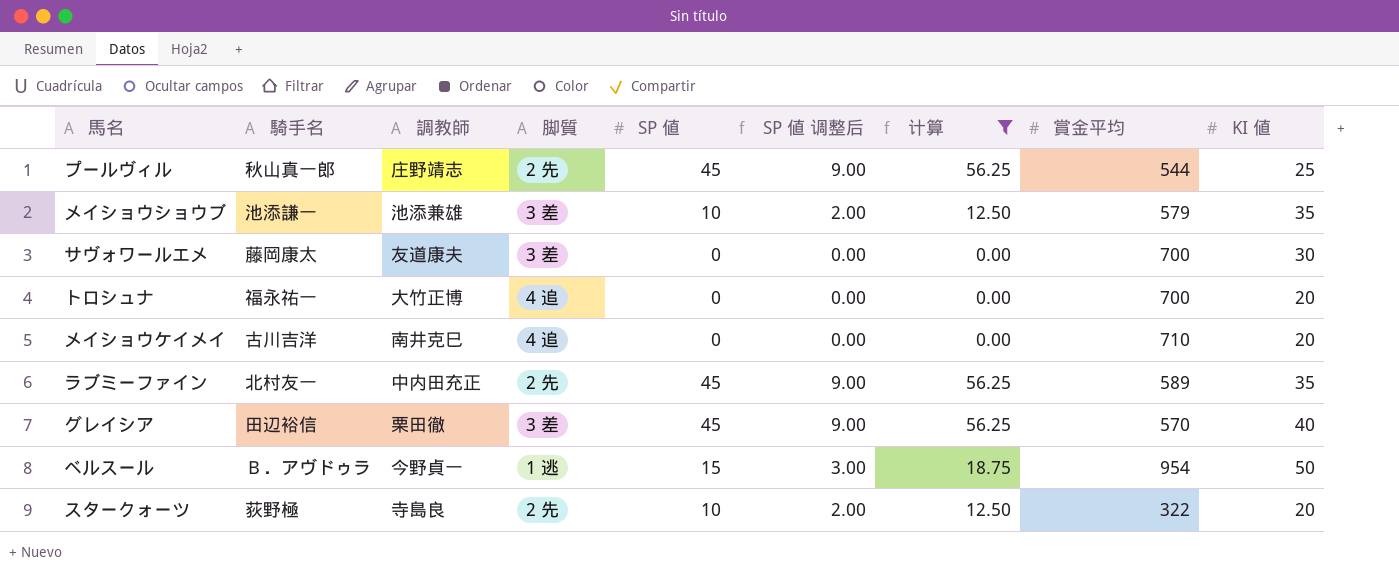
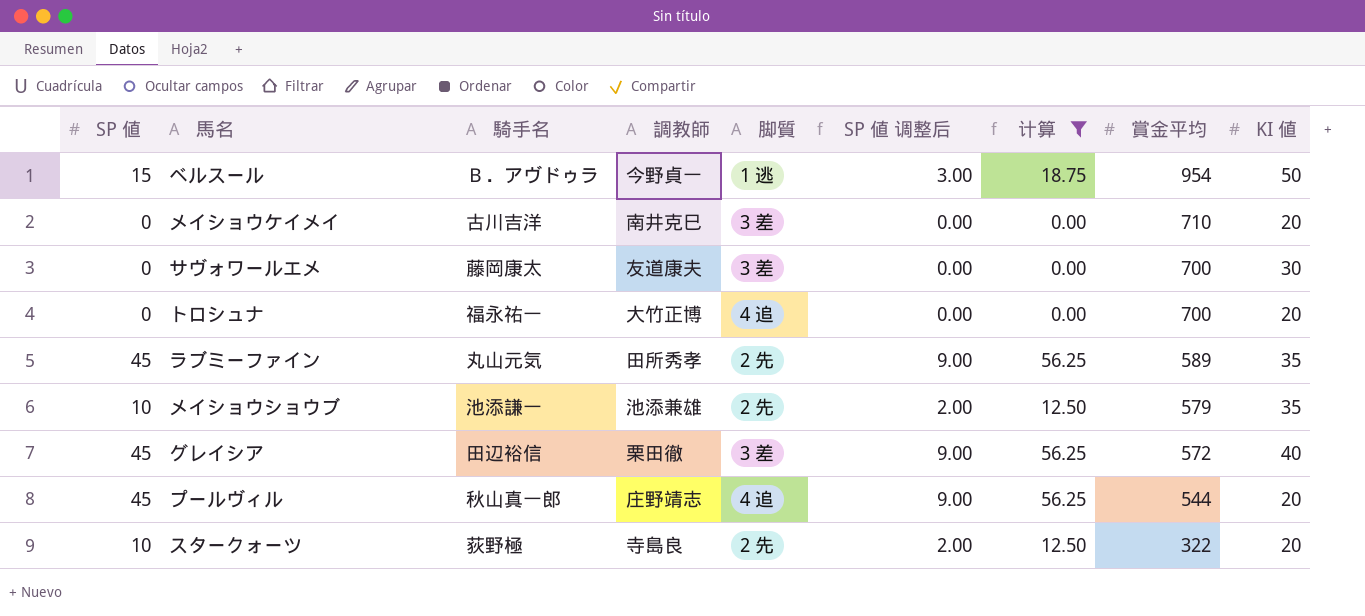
row order: none -> 賞金平均 descending
column SP 値 | position: 5 -> 1
メイショウケイメイ | 脚質: 4 追 -> 3 差
ラブミーファイン | 騎手名: 北村友一 -> 丸山元気
ラブミーファイン | 調教師: 中内田充正 -> 田所秀孝
メイショウショウブ | 脚質: 3 差 -> 2 先
グレイシア | 賞金平均: 570 -> 572
プールヴィル | 脚質: 2 先 -> 4 追
プールヴィル | KI 値: 25 -> 20

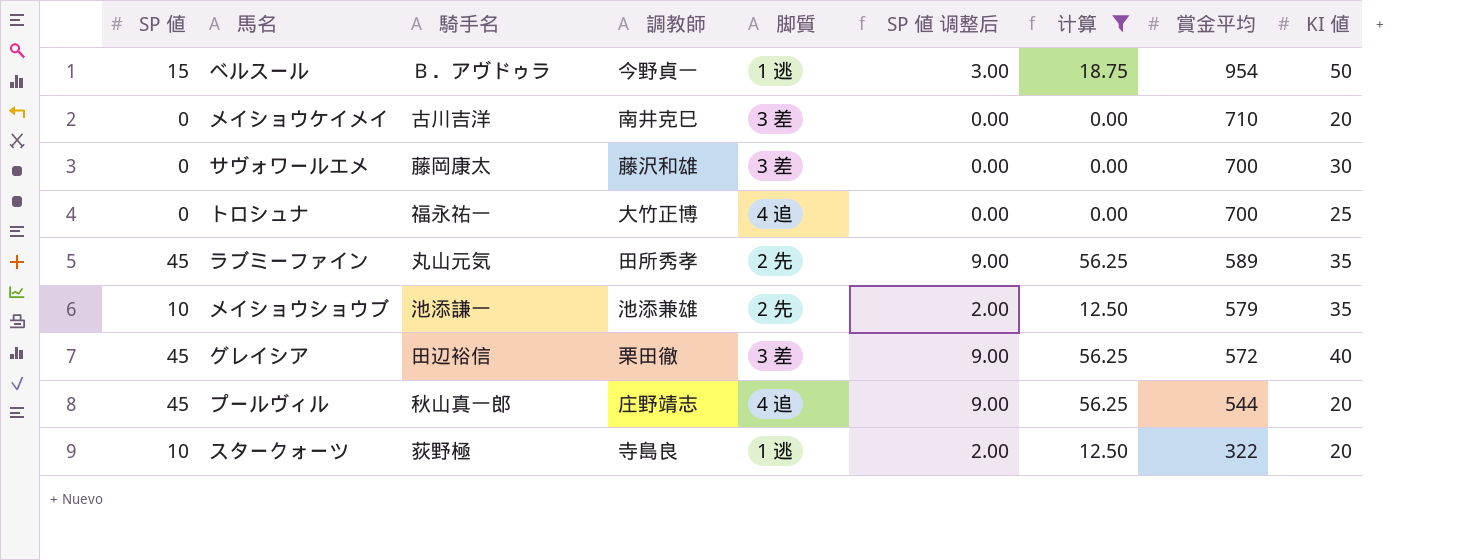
サヴォワールエメ | 調教師: 友道康夫 -> 藤沢和雄
トロシュナ | KI 値: 20 -> 25
スタークォーツ | 脚質: 2 先 -> 1 逃

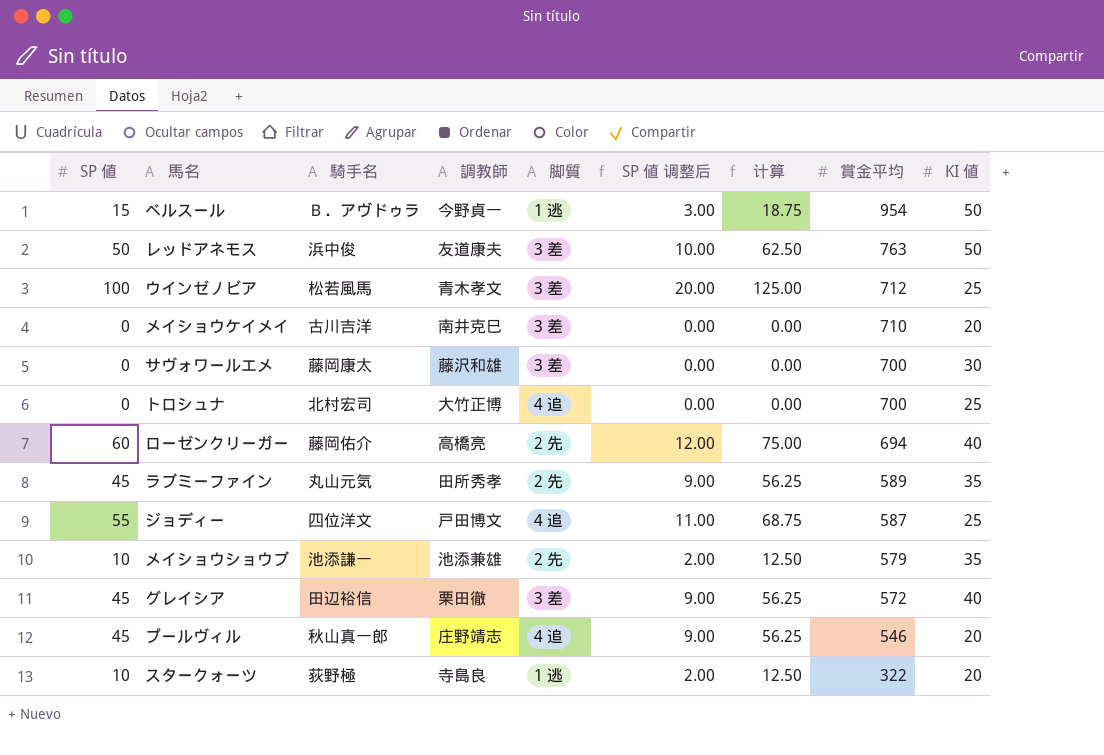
filter: 计算 <= 56.25 -> none
トロシュナ | 騎手名: 福永祐一 -> 北村宏司
プールヴィル | 賞金平均: 544 -> 546

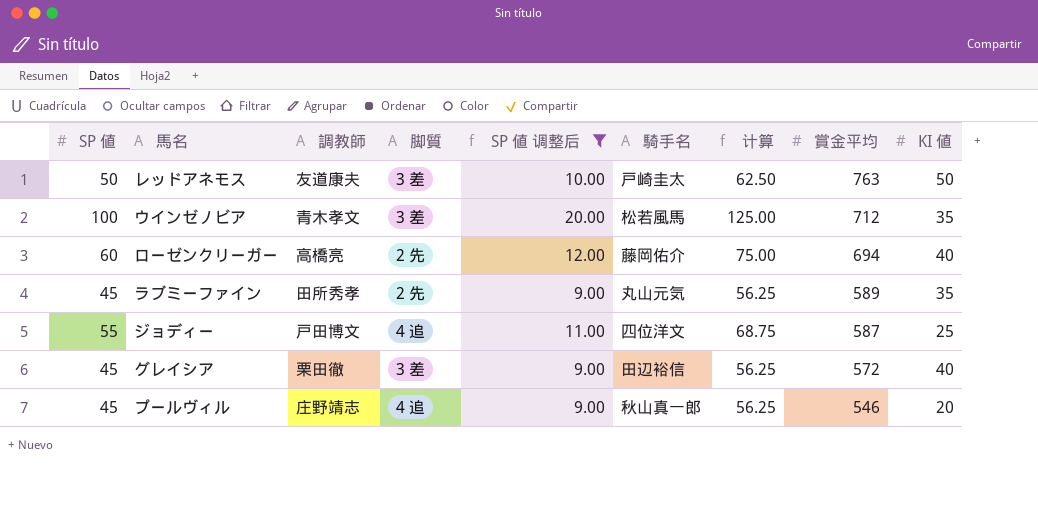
filter: none -> SP 値 调整后 >= 9.00
column 騎手名 | position: 3 -> 6
レッドアネモス | 騎手名: 浜中俊 -> 戸崎圭太
ウインゼノビア | KI 値: 25 -> 35

